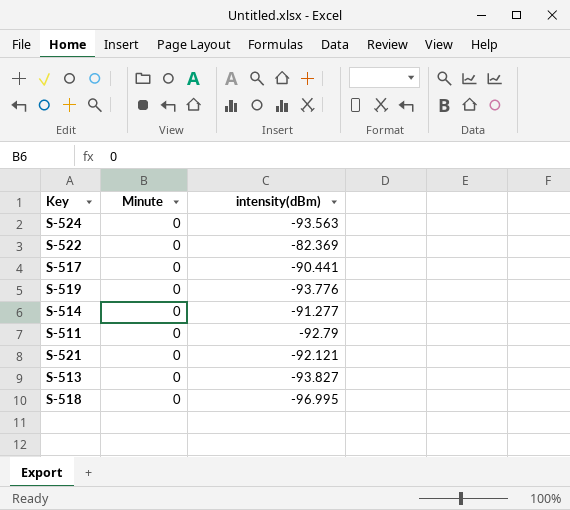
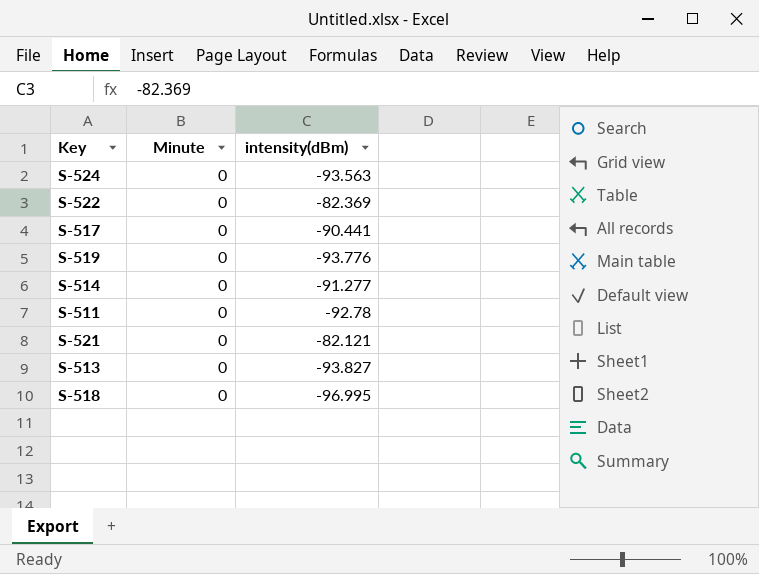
S-511 | intensity(dBm): -92.79 -> -92.78
S-521 | intensity(dBm): -92.121 -> -82.121

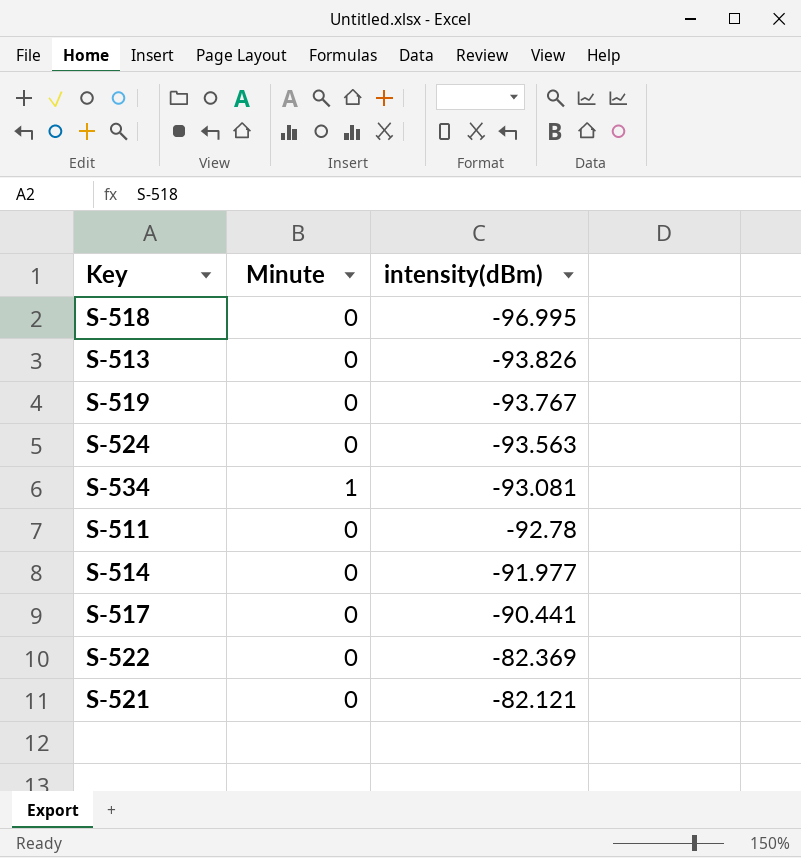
row order: none -> intensity(dBm) ascending
S-513 | intensity(dBm): -93.827 -> -93.826
S-519 | intensity(dBm): -93.776 -> -93.767
row S-534: none -> 1 | -93.081
S-514 | intensity(dBm): -91.277 -> -91.977

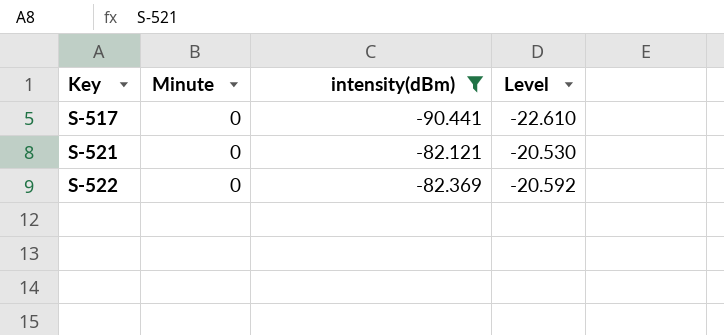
filter: none -> intensity(dBm) >= -90.441
row order: intensity(dBm) ascending -> Key ascending
column Level | formula: none -> [intensity(dBm)] * 0.25

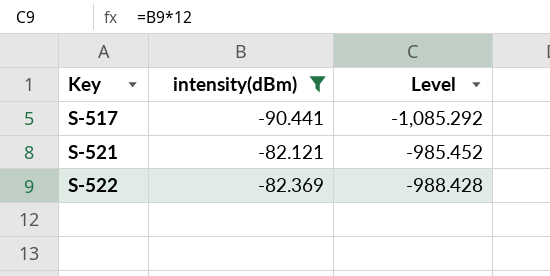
column Minute | position: 2 -> none
column Level | formula: [intensity(dBm)] * 0.25 -> [intensity(dBm)] * 12

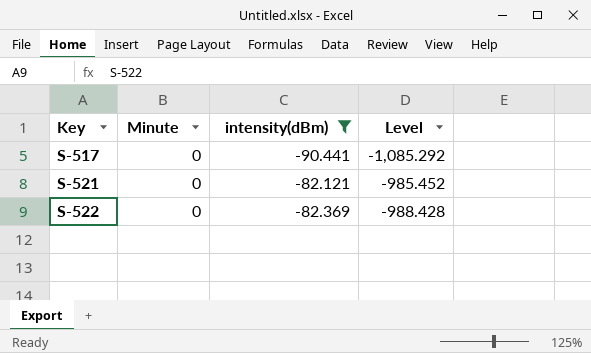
column Minute | position: none -> 2

